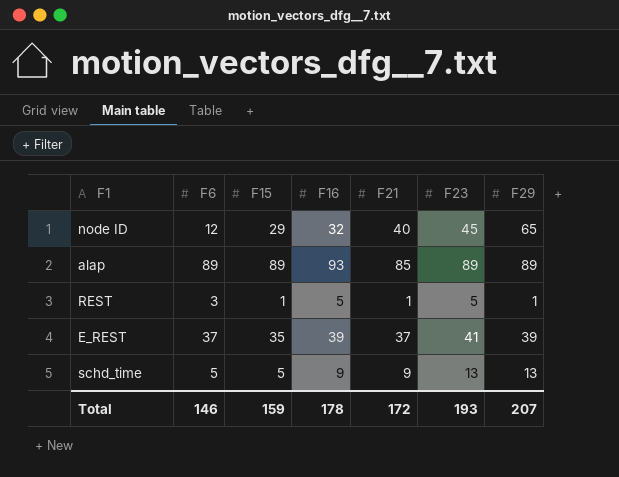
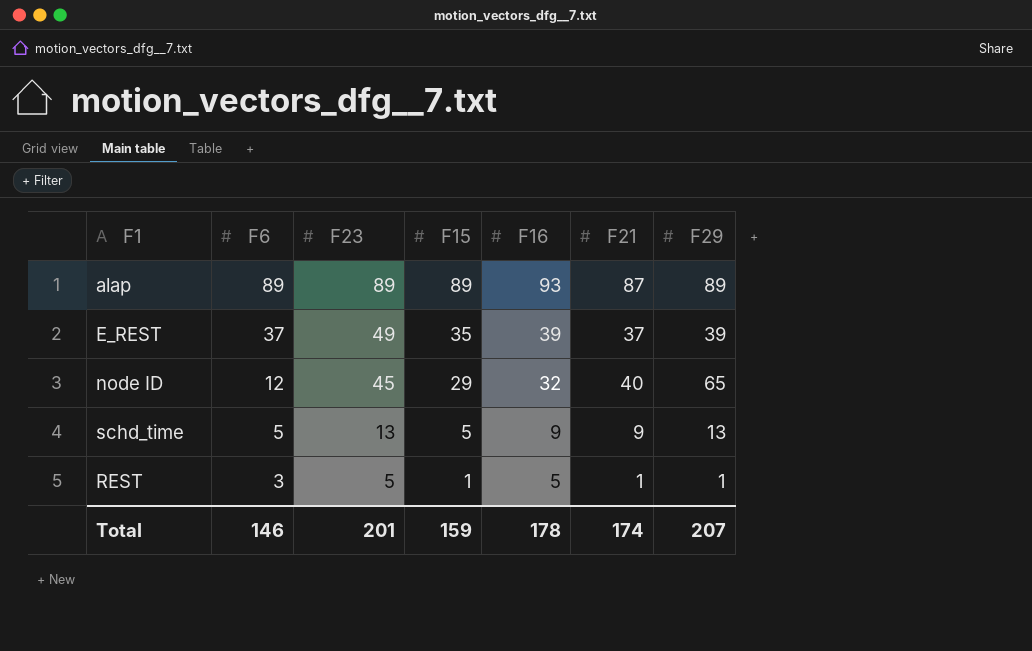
row order: none -> F6 descending
column F23 | position: 6 -> 3
alap | F21: 85 -> 87
E_REST | F23: 41 -> 49
Total | F23: 193 -> 201
Total | F21: 172 -> 174

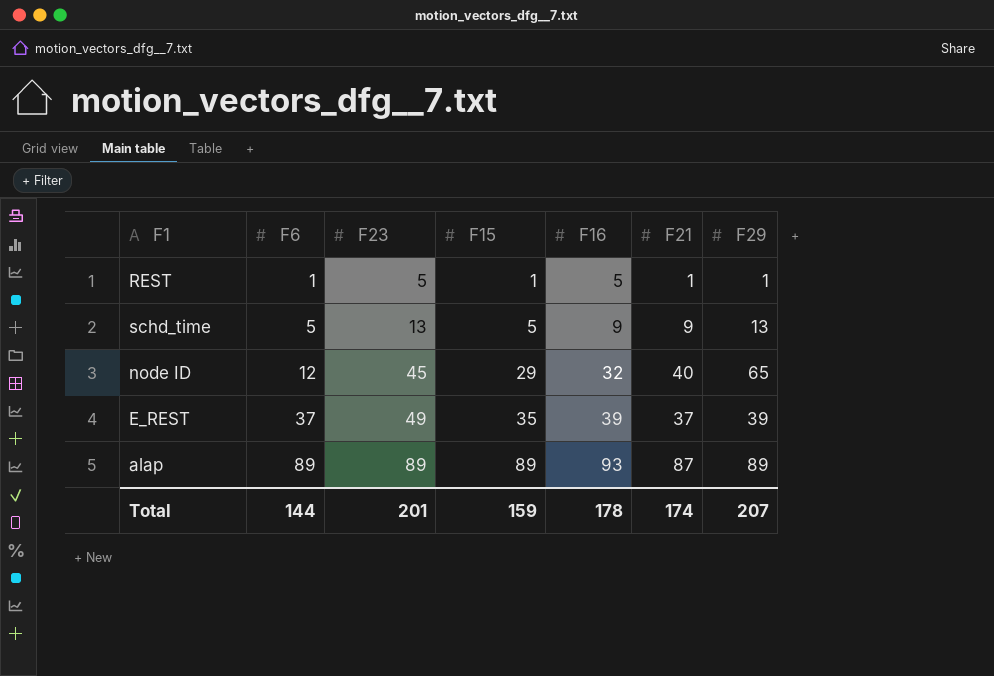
row order: F6 descending -> F6 ascending
REST | F6: 3 -> 1
Total | F6: 146 -> 144

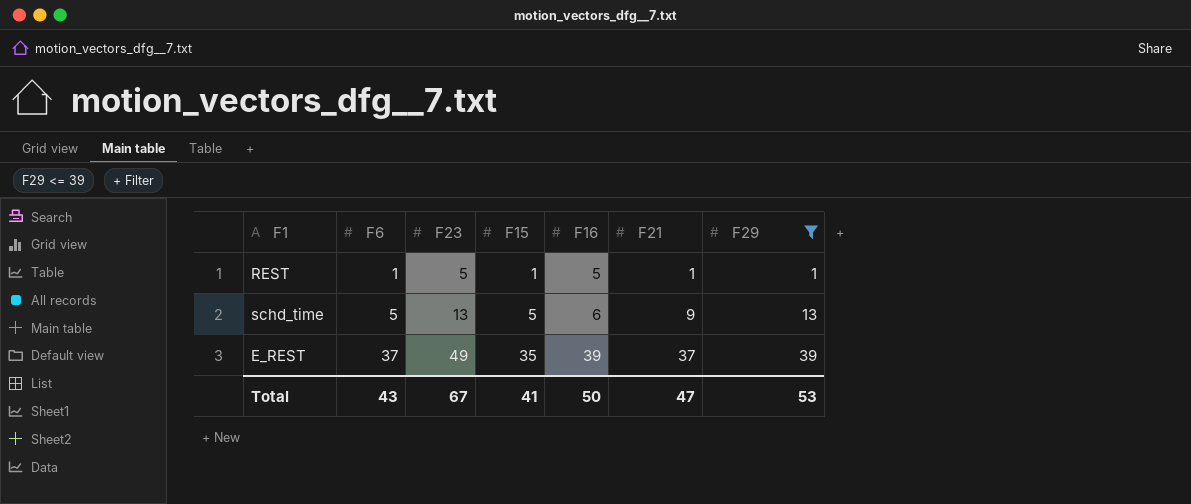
filter: none -> F29 <= 39
schd_time | F16: 9 -> 6
Total | F6: 144 -> 43
Total | F23: 201 -> 67
Total | F15: 159 -> 41
Total | F16: 178 -> 50
Total | F21: 174 -> 47
Total | F29: 207 -> 53

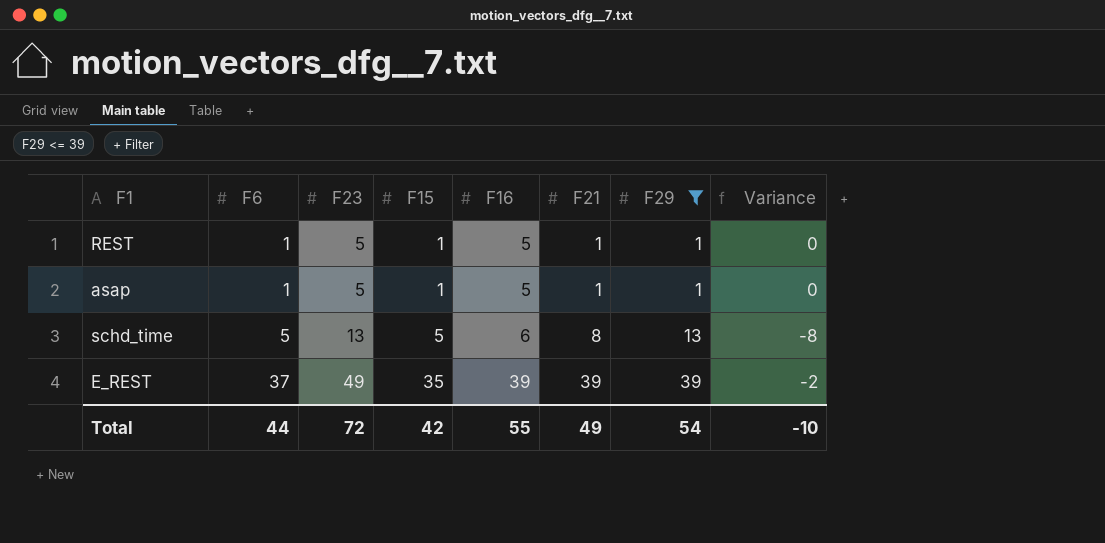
column Variance | formula: none -> [F6] - [F29]
row asap: none -> 1 | 5 | 1 | 5 | 1 | 1 | 0
schd_time | F21: 9 -> 8
E_REST | F21: 37 -> 39
Total | F6: 43 -> 44
Total | F23: 67 -> 72
Total | F15: 41 -> 42
Total | F16: 50 -> 55
Total | F21: 47 -> 49
Total | F29: 53 -> 54

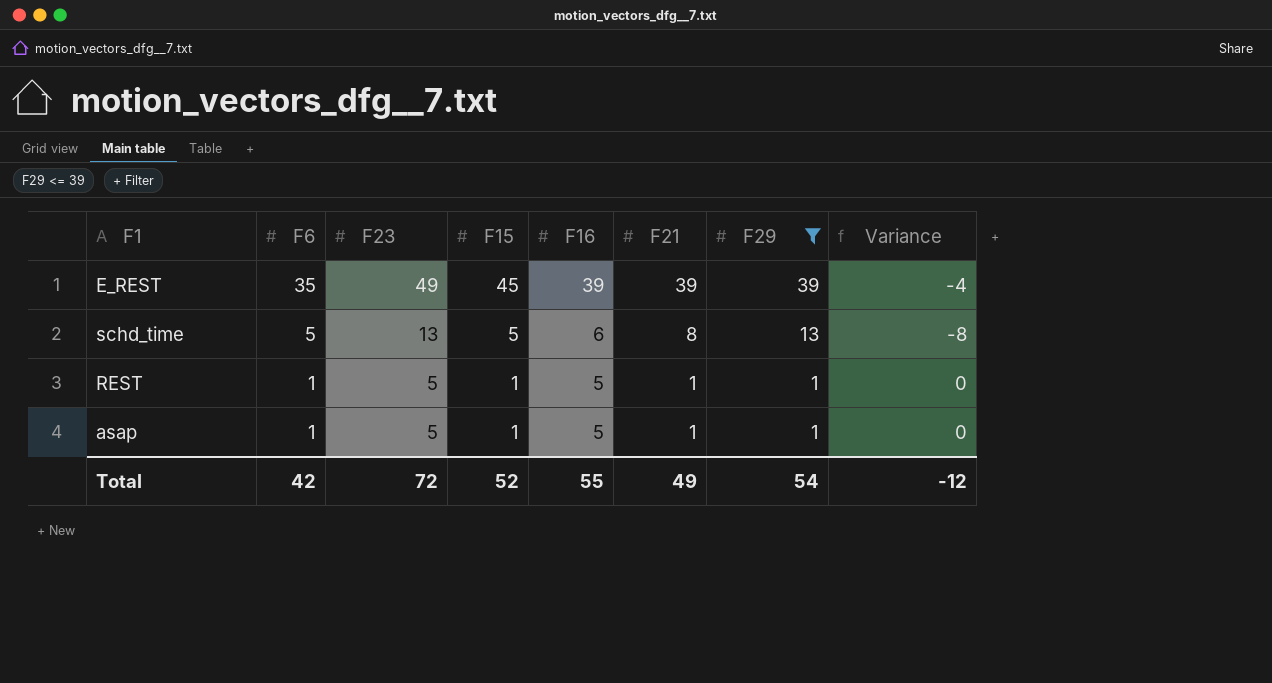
row order: F6 ascending -> F6 descending
E_REST | F6: 37 -> 35
E_REST | F15: 35 -> 45
E_REST | Variance: -2 -> -4
Total | F6: 44 -> 42
Total | F15: 42 -> 52
Total | Variance: -10 -> -12

